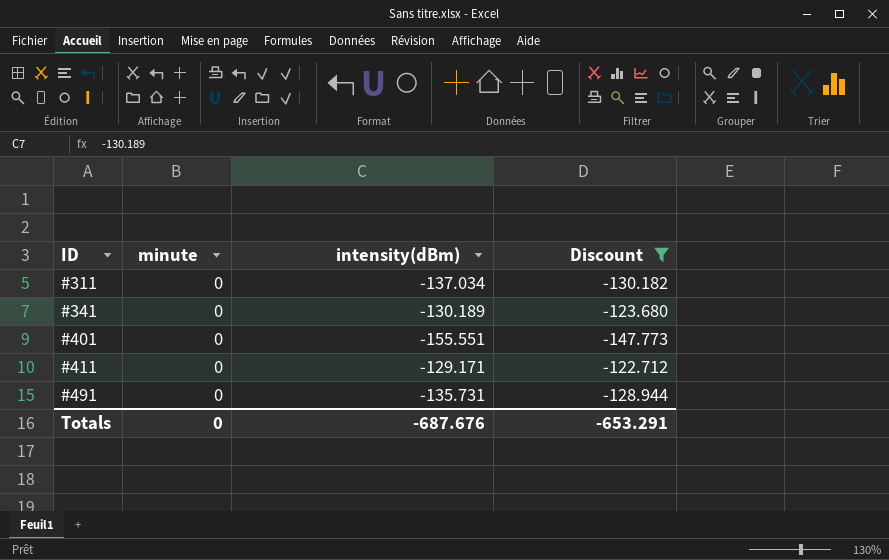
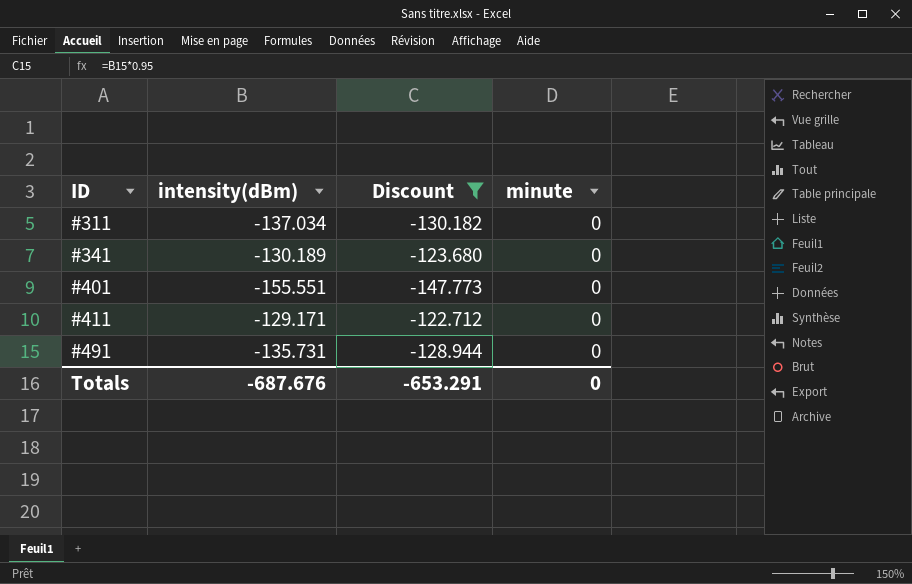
column minute | position: 2 -> 4

